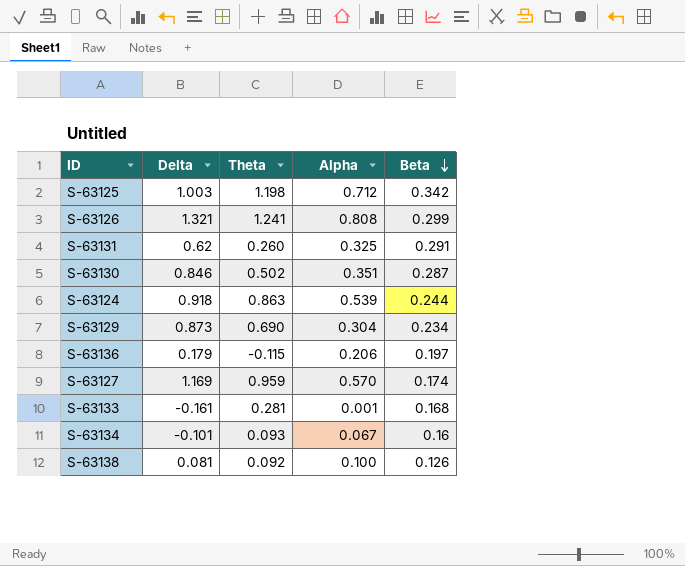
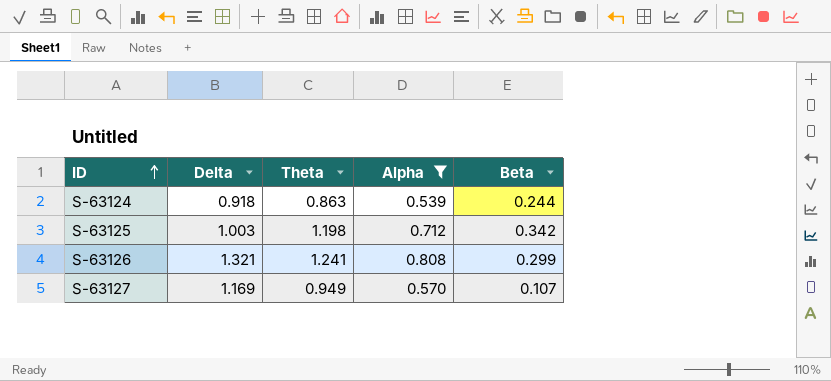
filter: none -> Alpha >= 0.539
row order: Beta descending -> ID ascending
S-63127 | Theta: 0.959 -> 0.949
S-63127 | Beta: 0.174 -> 0.107

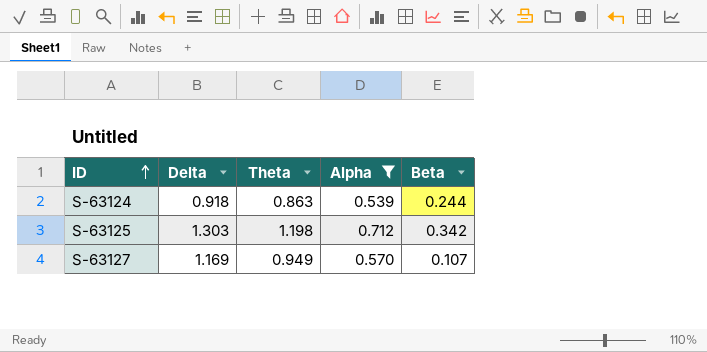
row S-63126: 1.321 | 1.241 | 0.808 | 0.299 -> none
S-63125 | Delta: 1.003 -> 1.303

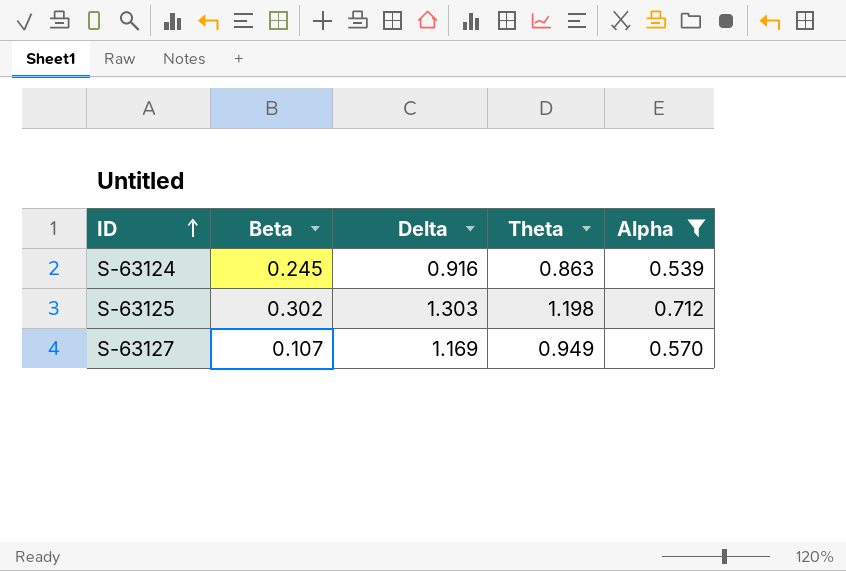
column Beta | position: 5 -> 2
S-63124 | Beta: 0.244 -> 0.245
S-63124 | Delta: 0.918 -> 0.916
S-63125 | Beta: 0.342 -> 0.302

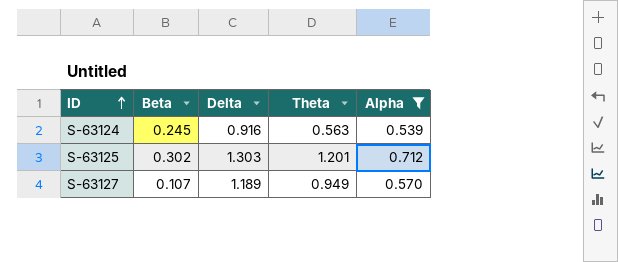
S-63124 | Theta: 0.863 -> 0.563
S-63125 | Theta: 1.198 -> 1.201
S-63127 | Delta: 1.169 -> 1.189

